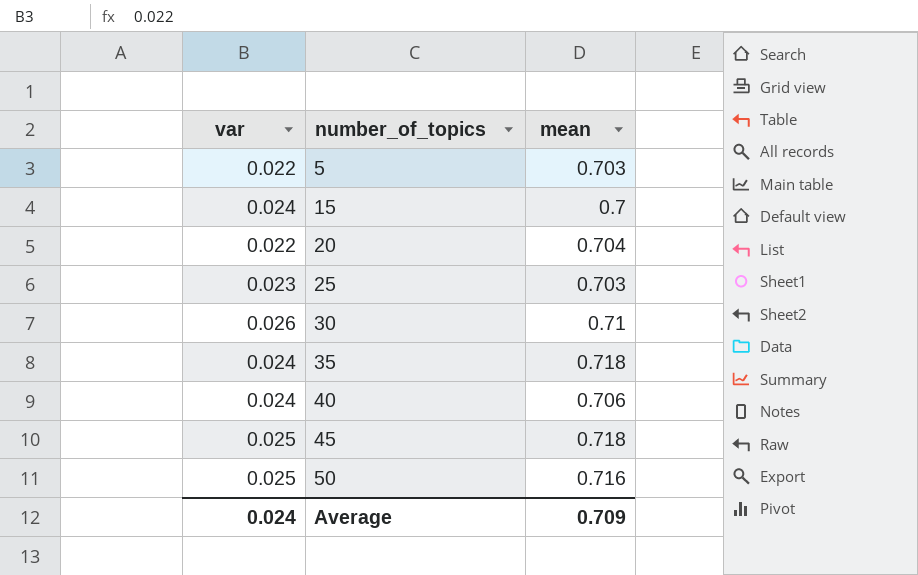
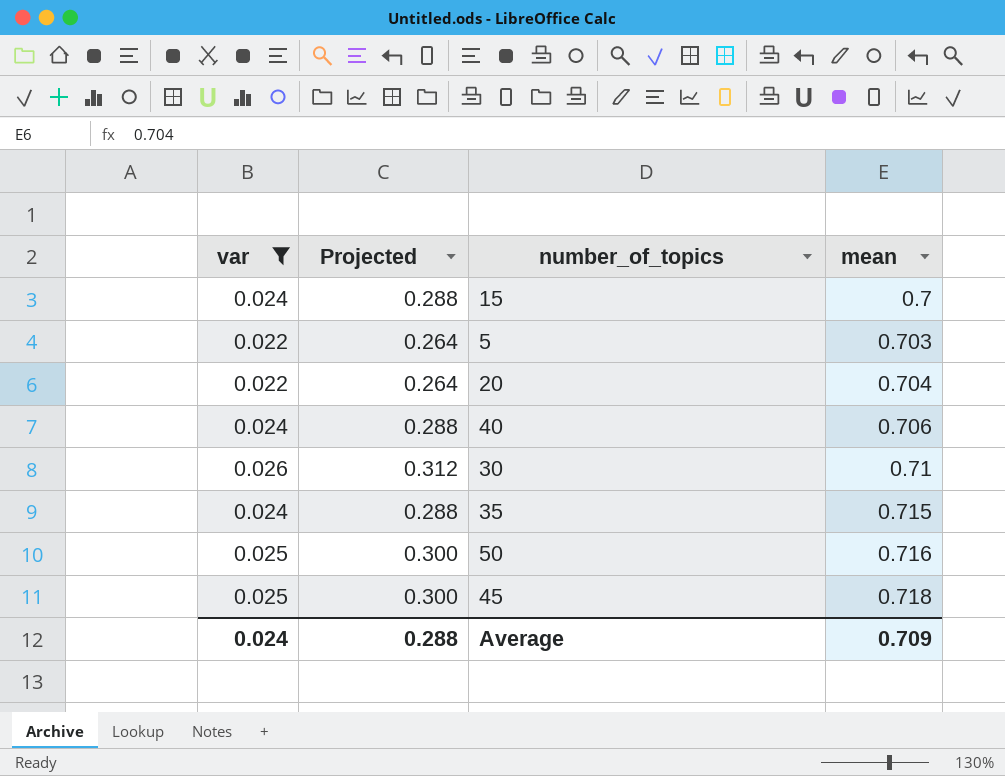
filter: none -> var != 0.023
row order: number_of_topics ascending -> mean ascending
column Projected | formula: none -> [var] * 12
35 | mean: 0.718 -> 0.715

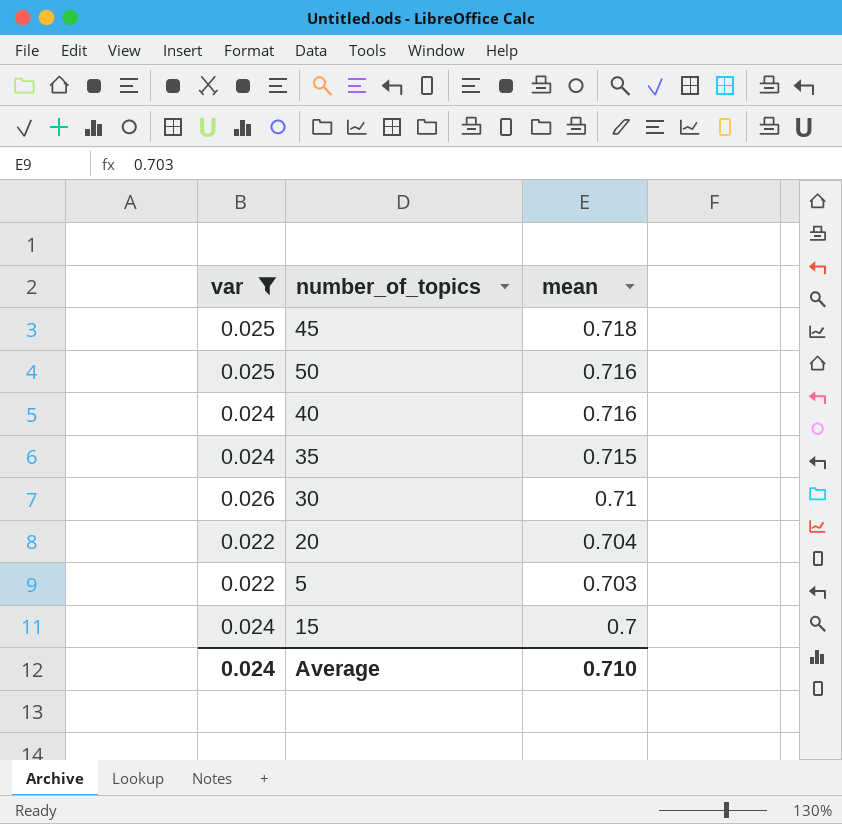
row order: mean ascending -> mean descending
column Projected | formula: [var] * 12 -> none
40 | mean: 0.706 -> 0.716
Average | mean: 0.709 -> 0.710

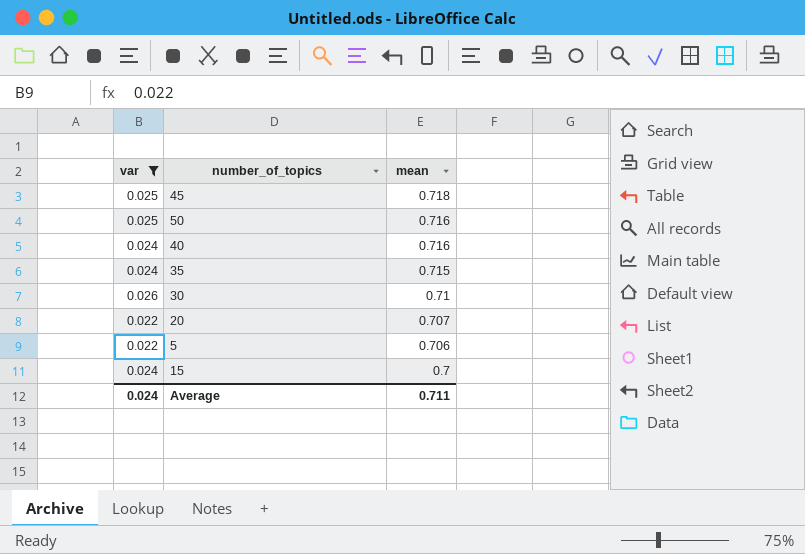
20 | mean: 0.704 -> 0.707
5 | mean: 0.703 -> 0.706
Average | mean: 0.710 -> 0.711

